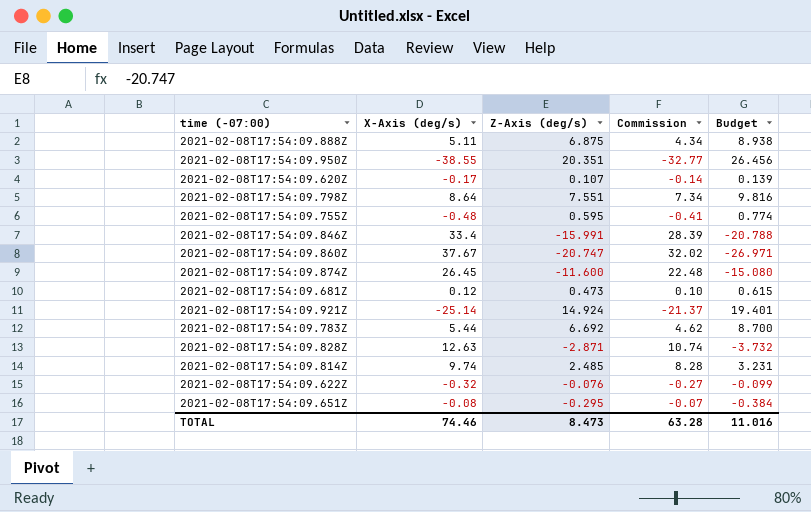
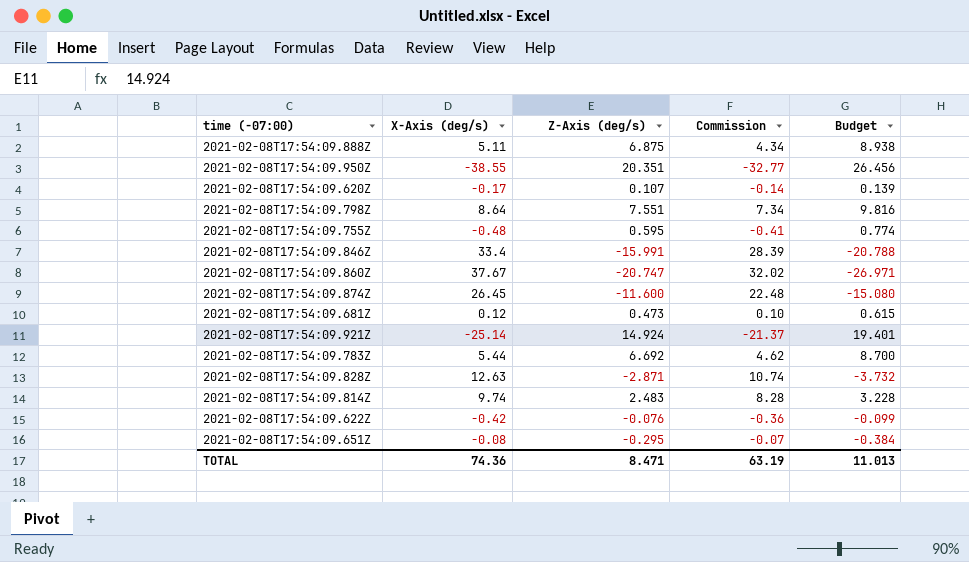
2021-02-08T17:54:09.814Z | Z-Axis (deg/s): 2.485 -> 2.483
2021-02-08T17:54:09.814Z | Budget: 3.231 -> 3.228
2021-02-08T17:54:09.622Z | X-Axis (deg/s): -0.32 -> -0.42
2021-02-08T17:54:09.622Z | Commission: -0.27 -> -0.36
TOTAL | X-Axis (deg/s): 74.46 -> 74.36
TOTAL | Z-Axis (deg/s): 8.473 -> 8.471
TOTAL | Commission: 63.28 -> 63.19
TOTAL | Budget: 11.016 -> 11.013

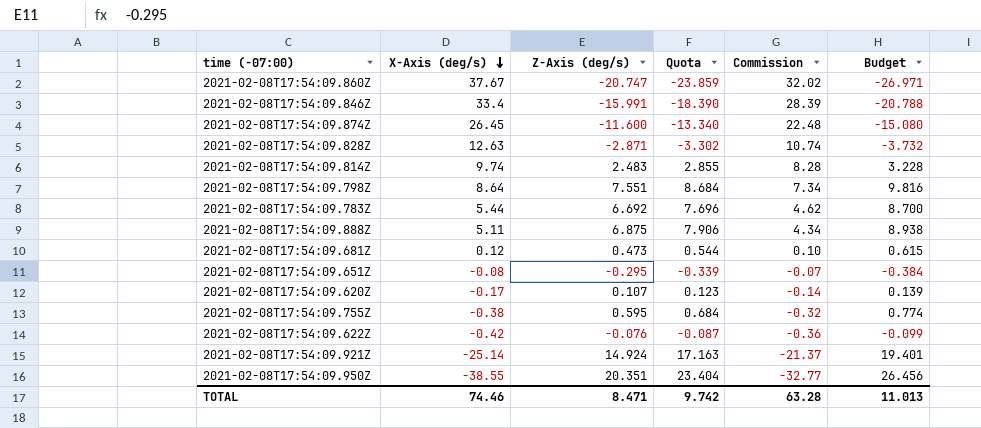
row order: none -> X-Axis (deg/s) descending
column Quota | formula: none -> [Z-Axis (deg/s)] * 1.15
2021-02-08T17:54:09.755Z | X-Axis (deg/s): -0.48 -> -0.38
2021-02-08T17:54:09.755Z | Commission: -0.41 -> -0.32
TOTAL | X-Axis (deg/s): 74.36 -> 74.46
TOTAL | Commission: 63.19 -> 63.28

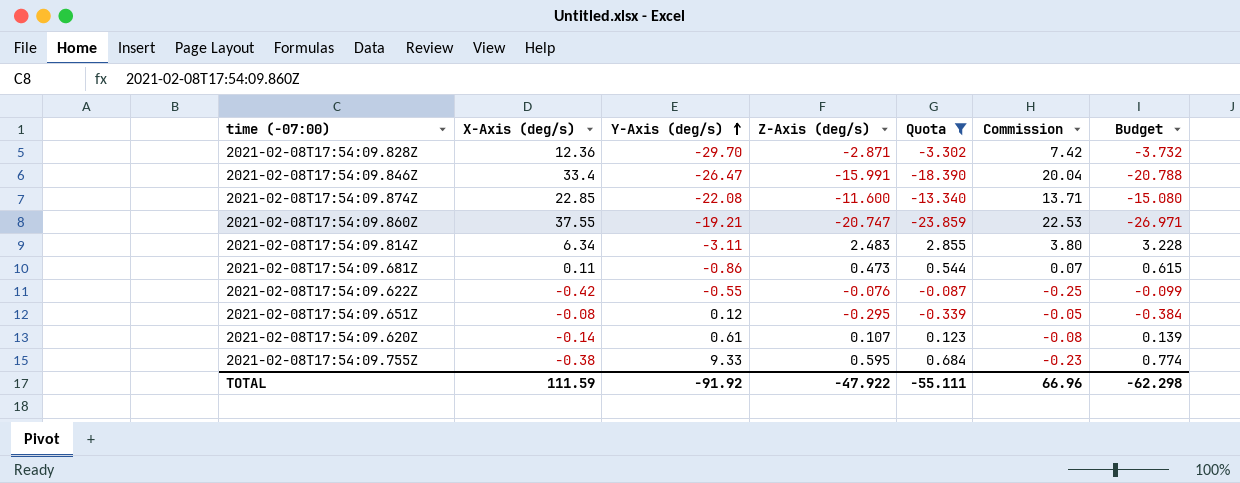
filter: none -> Quota <= 2.855
row order: X-Axis (deg/s) descending -> Y-Axis (deg/s) ascending
column Y-Axis (deg/s) | position: none -> 3
column Commission | formula: [X-Axis (deg/s)] * 0.85 -> [X-Axis (deg/s)] * 0.6
2021-02-08T17:54:09.828Z | X-Axis (deg/s): 12.63 -> 12.36
2021-02-08T17:54:09.874Z | X-Axis (deg/s): 26.45 -> 22.85
2021-02-08T17:54:09.860Z | X-Axis (deg/s): 37.67 -> 37.55
2021-02-08T17:54:09.814Z | X-Axis (deg/s): 9.74 -> 6.34
2021-02-08T17:54:09.681Z | X-Axis (deg/s): 0.12 -> 0.11
2021-02-08T17:54:09.620Z | X-Axis (deg/s): -0.17 -> -0.14
TOTAL | X-Axis (deg/s): 74.46 -> 111.59
TOTAL | Z-Axis (deg/s): 8.471 -> -47.922
TOTAL | Quota: 9.742 -> -55.111
TOTAL | Commission: 63.28 -> 66.96
TOTAL | Budget: 11.013 -> -62.298

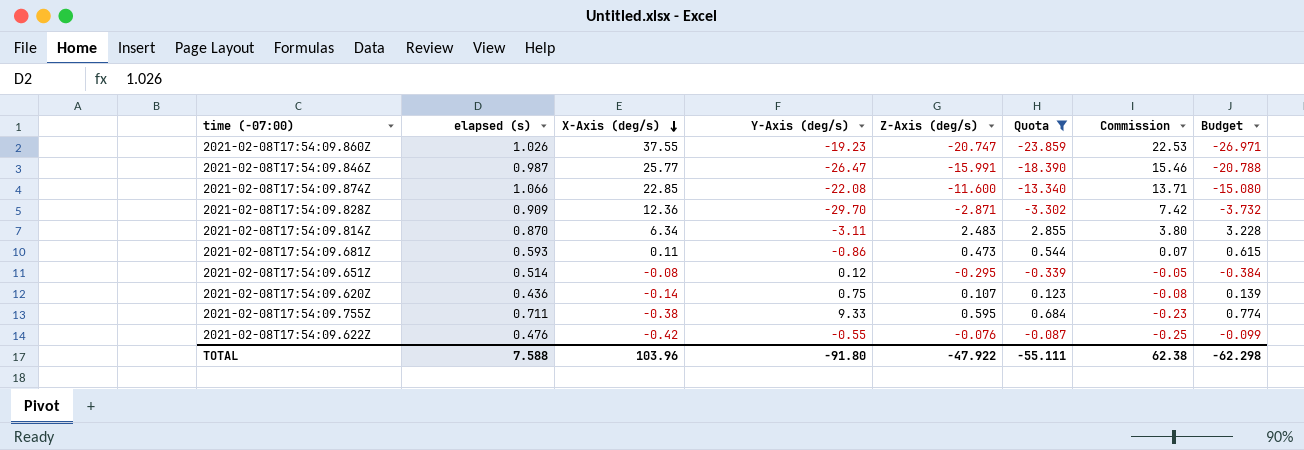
row order: Y-Axis (deg/s) ascending -> X-Axis (deg/s) descending
column elapsed (s) | position: none -> 2
2021-02-08T17:54:09.860Z | Y-Axis (deg/s): -19.21 -> -19.23
2021-02-08T17:54:09.846Z | X-Axis (deg/s): 33.4 -> 25.77
2021-02-08T17:54:09.846Z | Commission: 20.04 -> 15.46
2021-02-08T17:54:09.620Z | Y-Axis (deg/s): 0.61 -> 0.75
TOTAL | X-Axis (deg/s): 111.59 -> 103.96
TOTAL | Y-Axis (deg/s): -91.92 -> -91.80
TOTAL | Commission: 66.96 -> 62.38

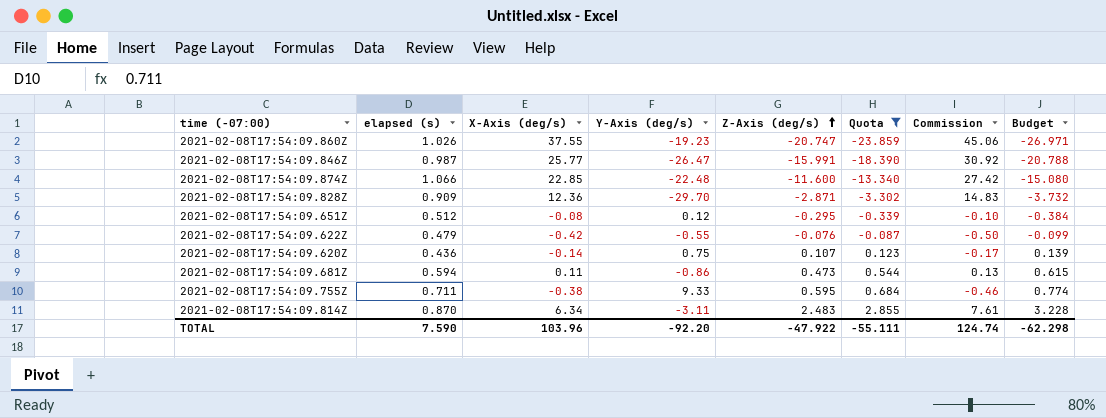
row order: X-Axis (deg/s) descending -> Z-Axis (deg/s) ascending
column Commission | formula: [X-Axis (deg/s)] * 0.6 -> [X-Axis (deg/s)] * 1.2
2021-02-08T17:54:09.874Z | Y-Axis (deg/s): -22.08 -> -22.48
2021-02-08T17:54:09.651Z | elapsed (s): 0.514 -> 0.512
2021-02-08T17:54:09.622Z | elapsed (s): 0.476 -> 0.479
2021-02-08T17:54:09.681Z | elapsed (s): 0.593 -> 0.594
TOTAL | elapsed (s): 7.588 -> 7.590
TOTAL | Y-Axis (deg/s): -91.80 -> -92.20
TOTAL | Commission: 62.38 -> 124.74

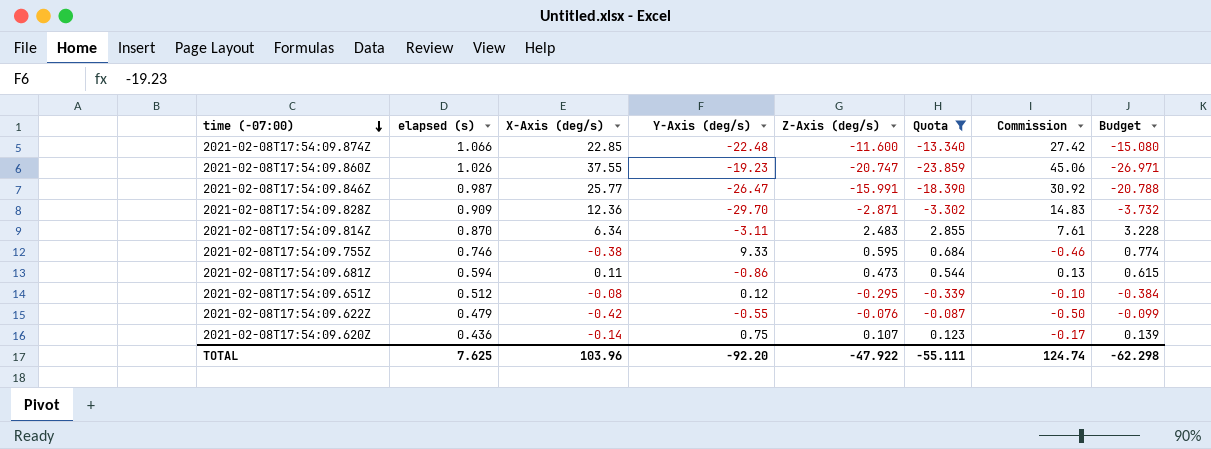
row order: Z-Axis (deg/s) ascending -> time (-07:00) descending
2021-02-08T17:54:09.755Z | elapsed (s): 0.711 -> 0.746
TOTAL | elapsed (s): 7.590 -> 7.625

